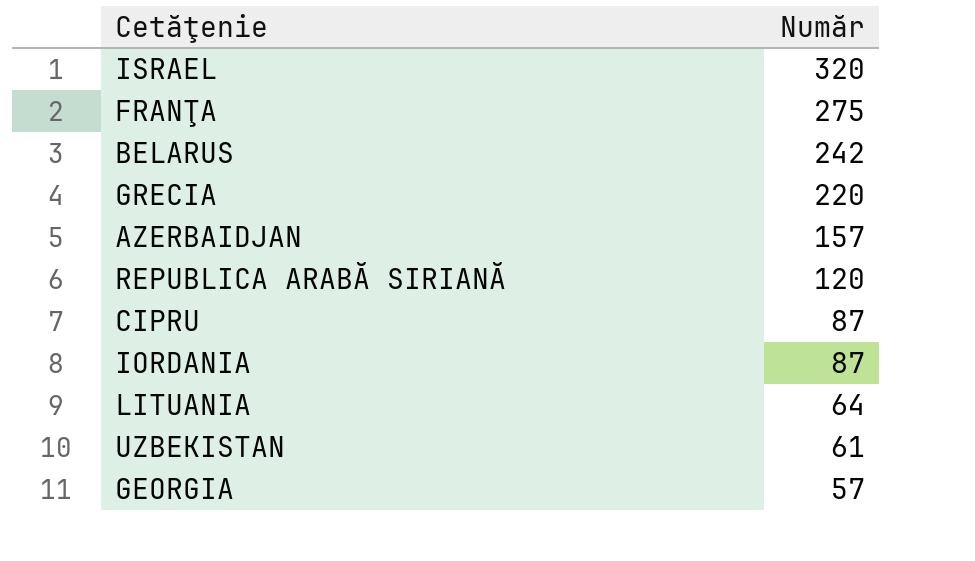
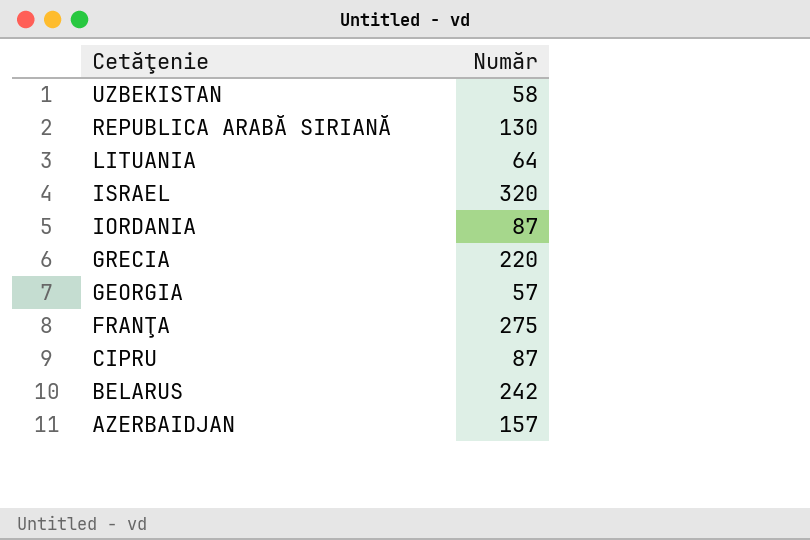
row order: Număr descending -> Cetăţenie descending
UZBEKISTAN | Număr: 61 -> 58
REPUBLICA ARABĂ SIRIANĂ | Număr: 120 -> 130

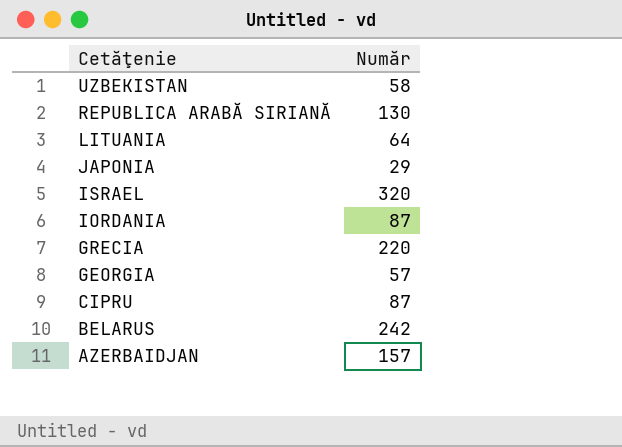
row FRANŢA: 275 -> none
row JAPONIA: none -> 29

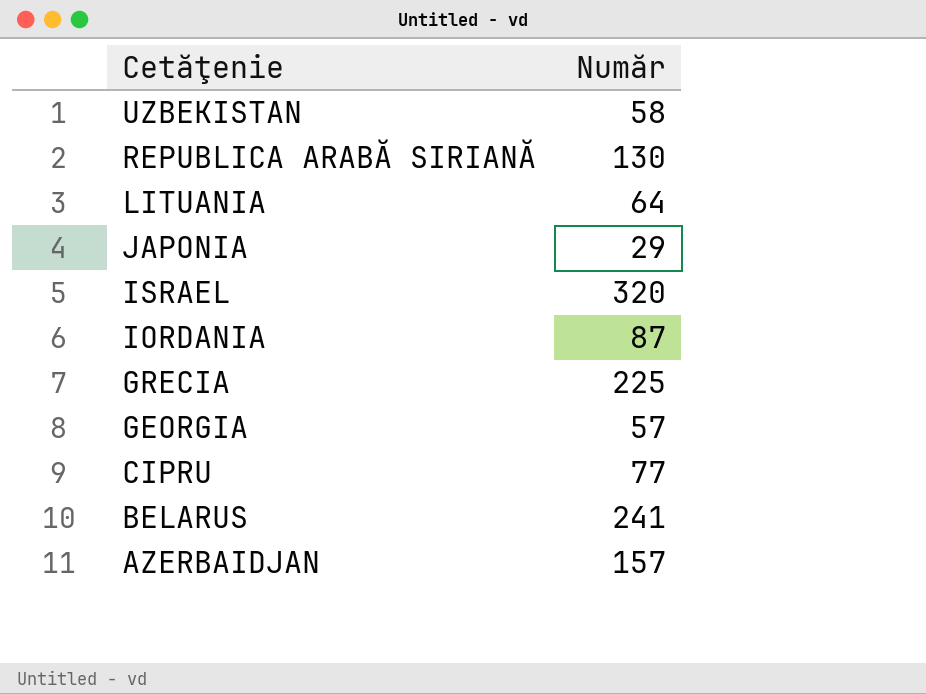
GRECIA | Număr: 220 -> 225
CIPRU | Număr: 87 -> 77
BELARUS | Număr: 242 -> 241

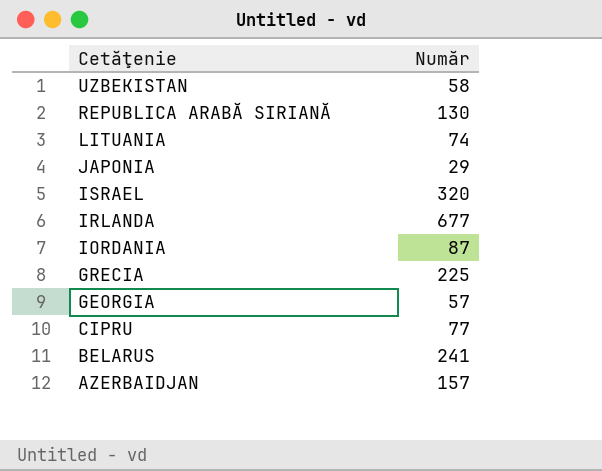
LITUANIA | Număr: 64 -> 74
row IRLANDA: none -> 677

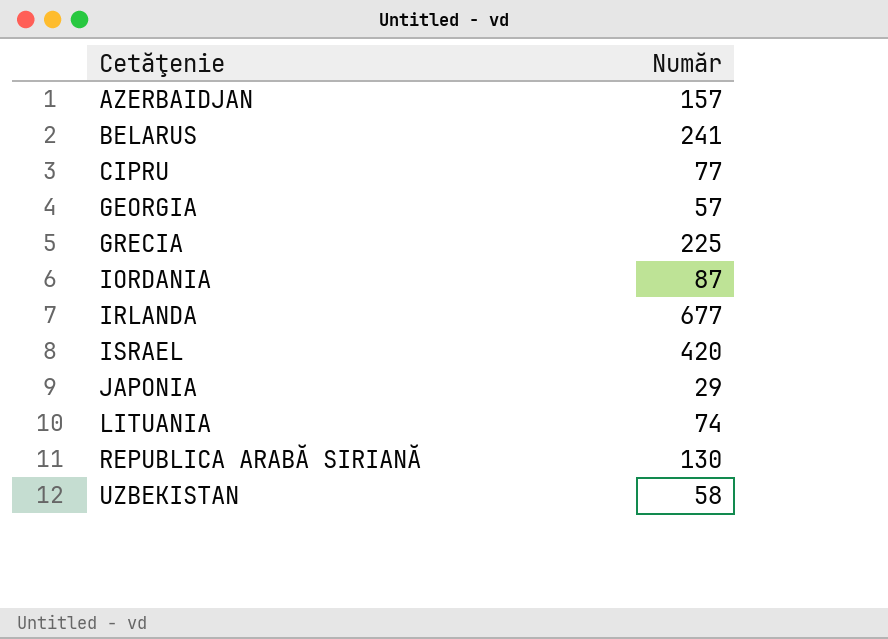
row order: Cetăţenie descending -> Cetăţenie ascending
ISRAEL | Număr: 320 -> 420

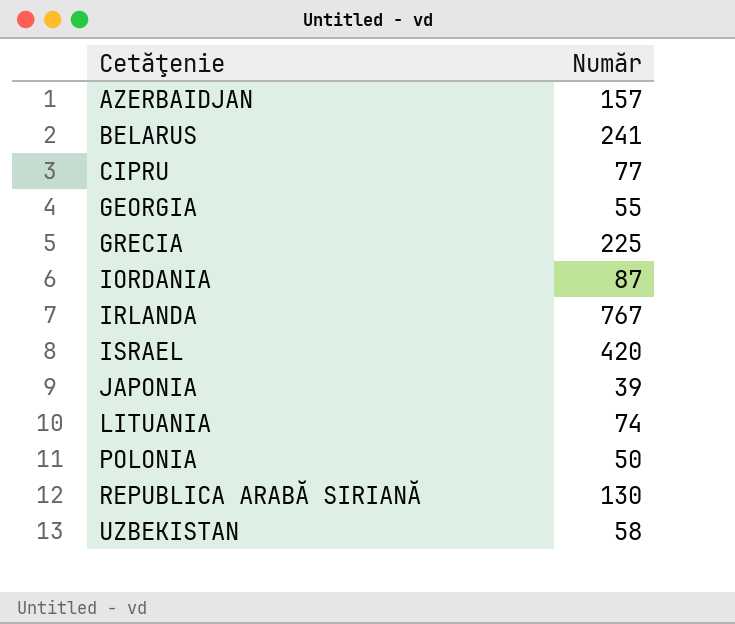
GEORGIA | Număr: 57 -> 55
IRLANDA | Număr: 677 -> 767
JAPONIA | Număr: 29 -> 39
row POLONIA: none -> 50

